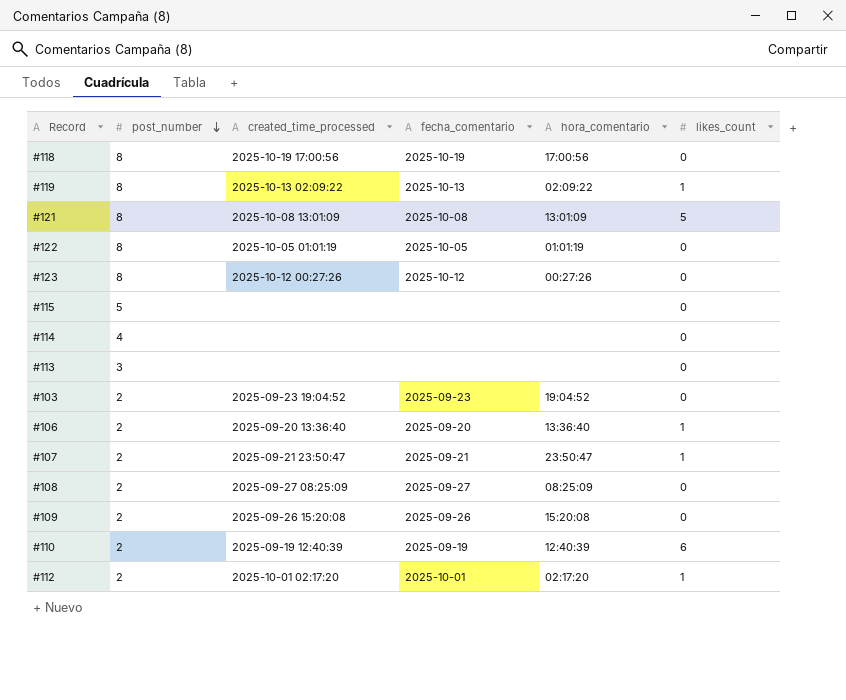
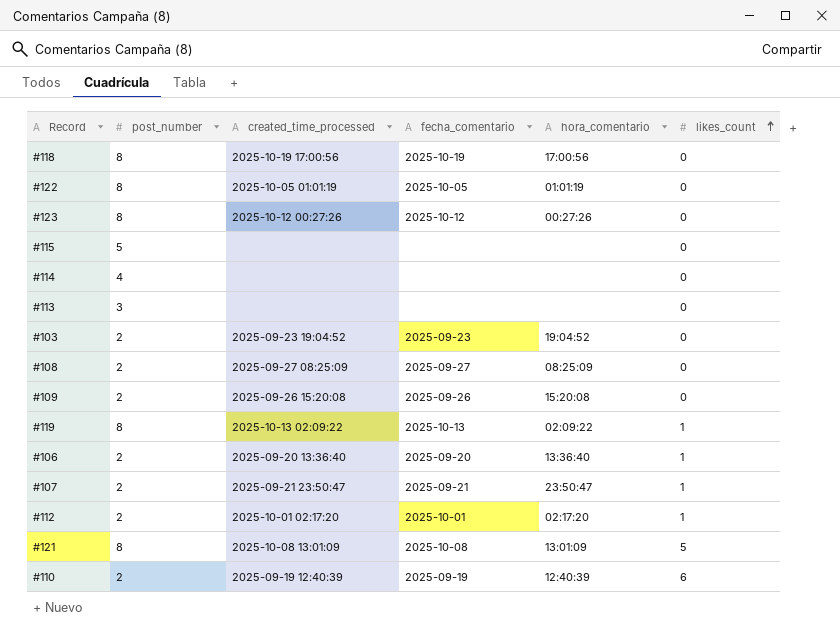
row order: post_number descending -> likes_count ascending

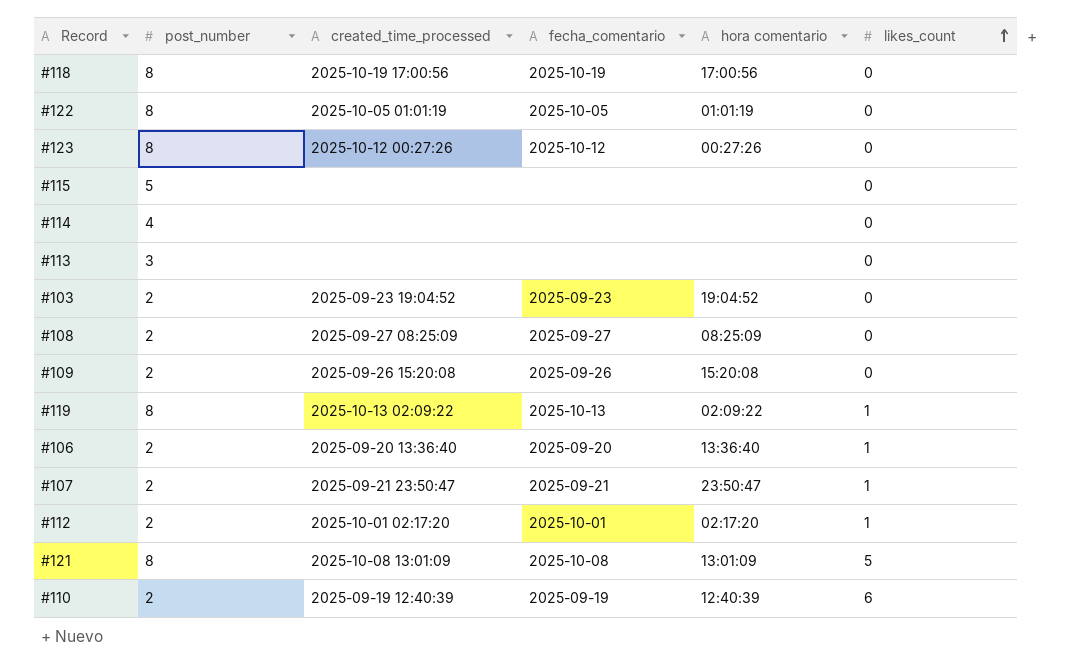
column name: hora_comentario -> hora comentario

